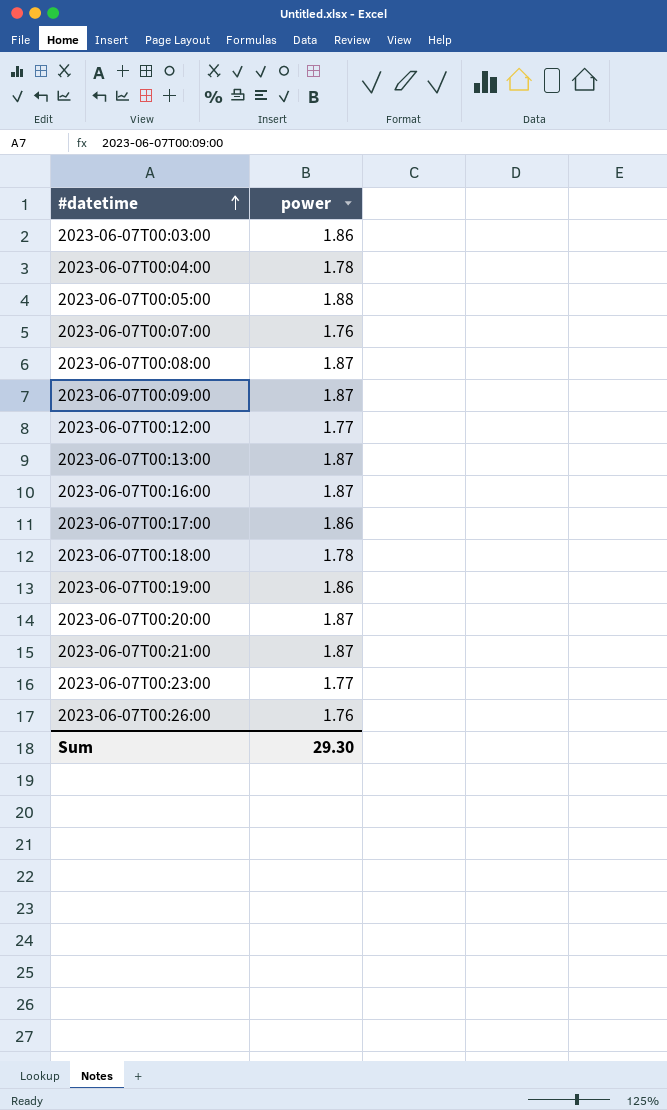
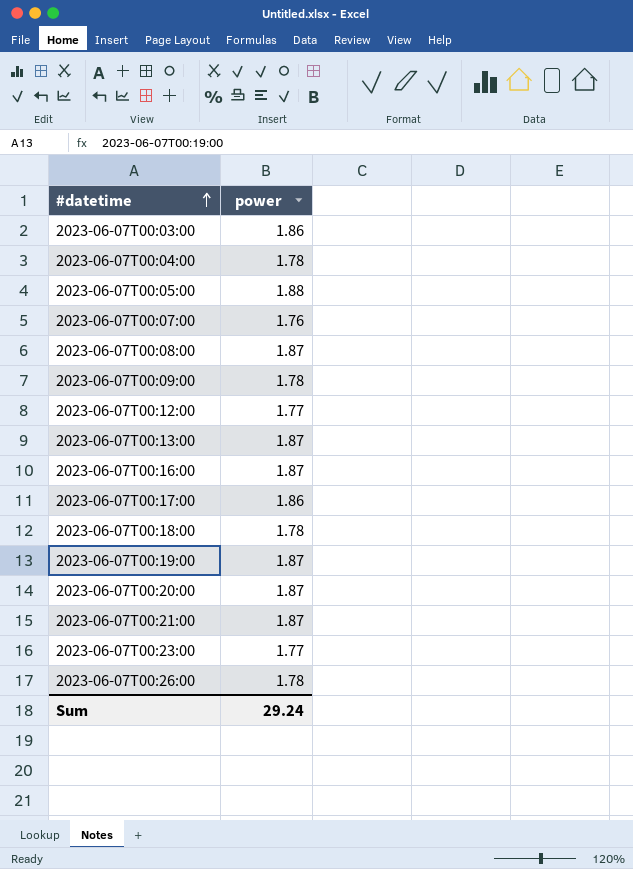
2023-06-07T00:09:00 | power: 1.87 -> 1.78
2023-06-07T00:19:00 | power: 1.86 -> 1.87
2023-06-07T00:26:00 | power: 1.76 -> 1.78
Sum | power: 29.30 -> 29.24

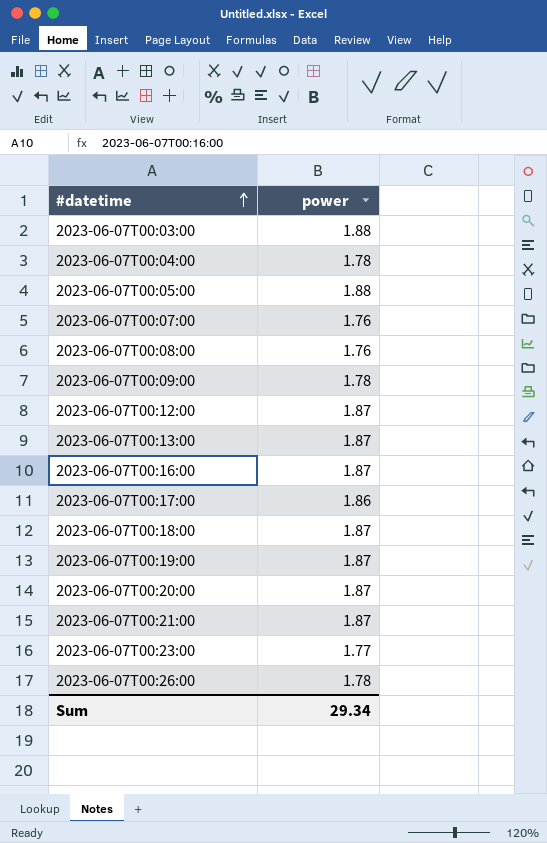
2023-06-07T00:03:00 | power: 1.86 -> 1.88
2023-06-07T00:08:00 | power: 1.87 -> 1.76
2023-06-07T00:12:00 | power: 1.77 -> 1.87
2023-06-07T00:18:00 | power: 1.78 -> 1.87
Sum | power: 29.24 -> 29.34

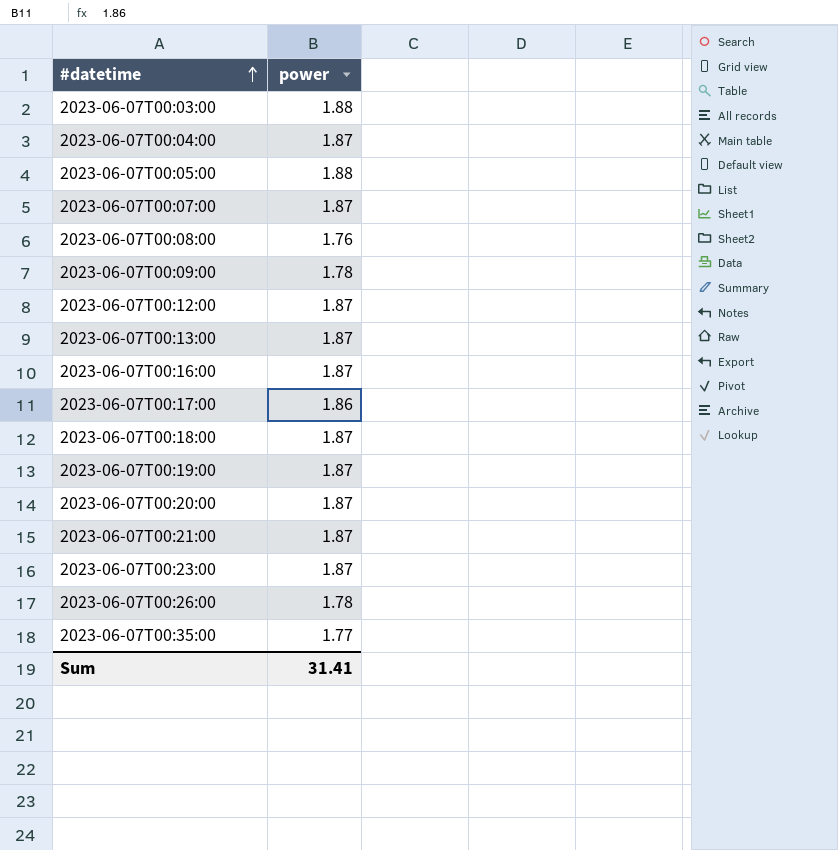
2023-06-07T00:04:00 | power: 1.78 -> 1.87
2023-06-07T00:07:00 | power: 1.76 -> 1.87
2023-06-07T00:23:00 | power: 1.77 -> 1.87
row 2023-06-07T00:35:00: none -> 1.77
Sum | power: 29.34 -> 31.41

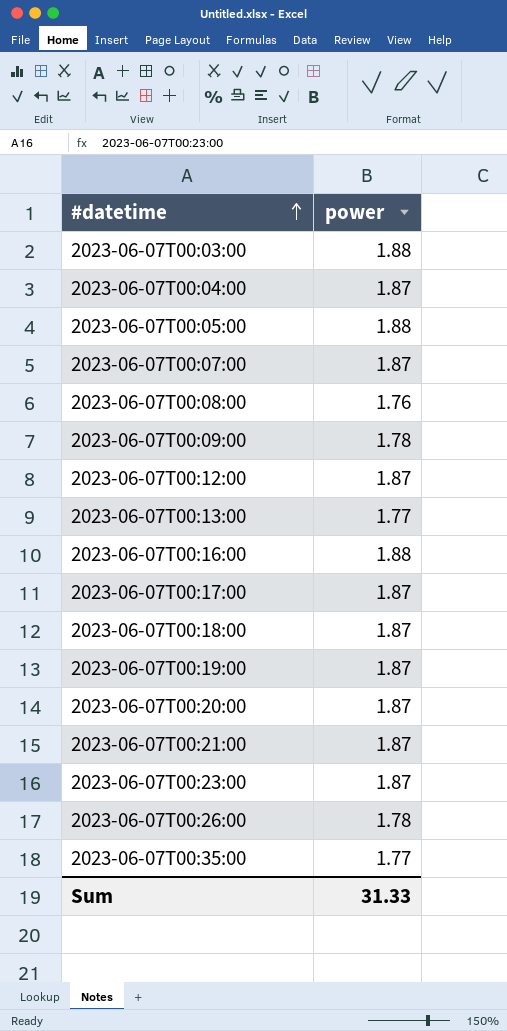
2023-06-07T00:13:00 | power: 1.87 -> 1.77
2023-06-07T00:16:00 | power: 1.87 -> 1.88
2023-06-07T00:17:00 | power: 1.86 -> 1.87
Sum | power: 31.41 -> 31.33

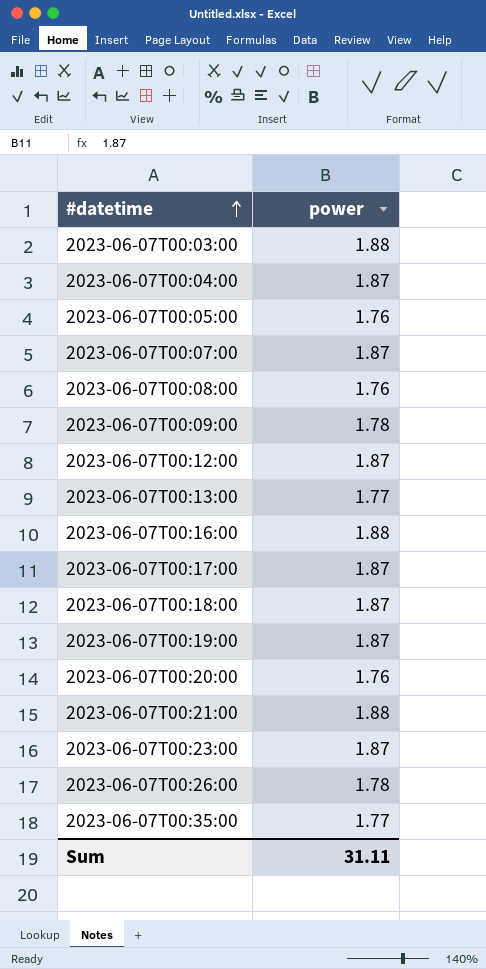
2023-06-07T00:05:00 | power: 1.88 -> 1.76
2023-06-07T00:20:00 | power: 1.87 -> 1.76
2023-06-07T00:21:00 | power: 1.87 -> 1.88
Sum | power: 31.33 -> 31.11

